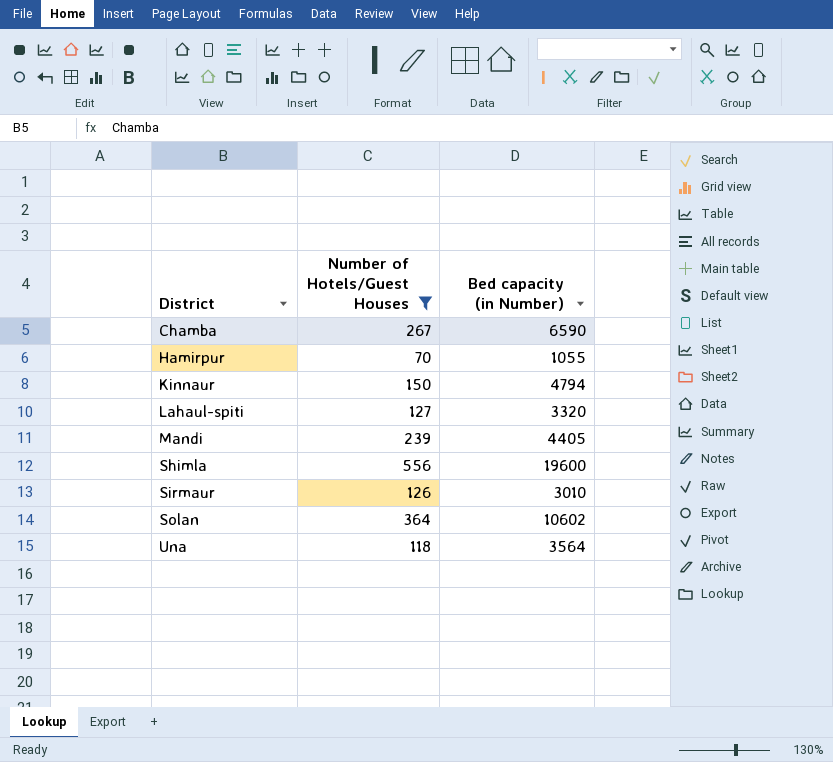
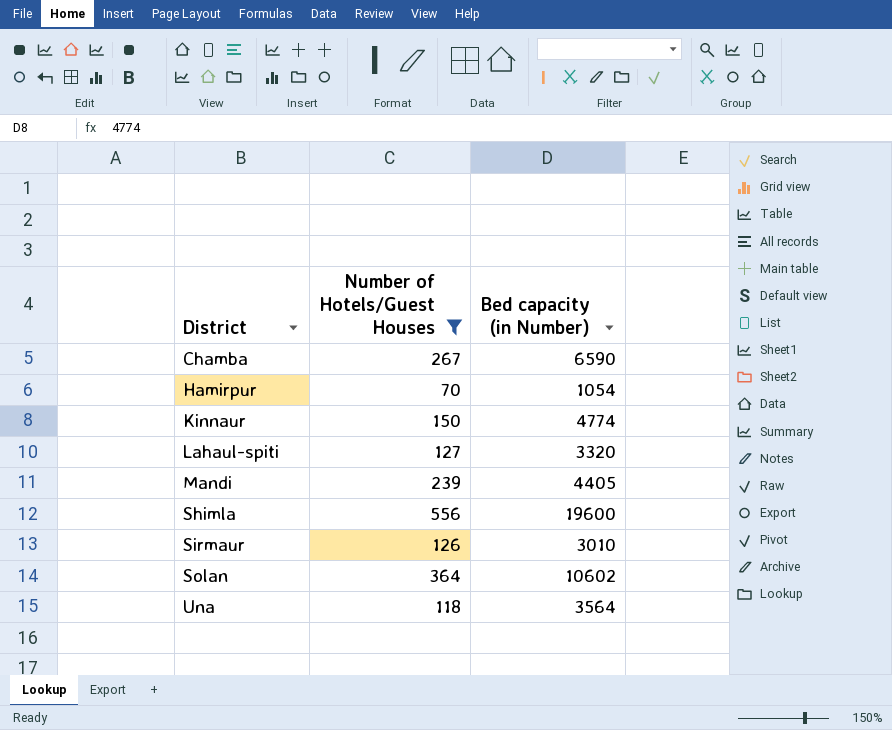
Hamirpur | Bed capacity (in Number): 1055 -> 1054
Kinnaur | Bed capacity (in Number): 4794 -> 4774

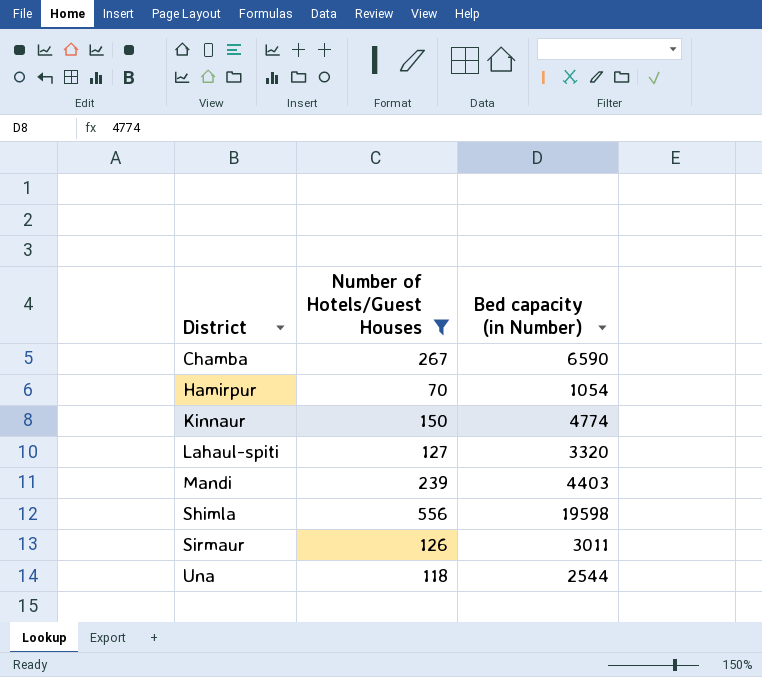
row Solan: 364 | 10602 -> none
Mandi | Bed capacity (in Number): 4405 -> 4403
Shimla | Bed capacity (in Number): 19600 -> 19598
Sirmaur | Bed capacity (in Number): 3010 -> 3011
Una | Bed capacity (in Number): 3564 -> 2544

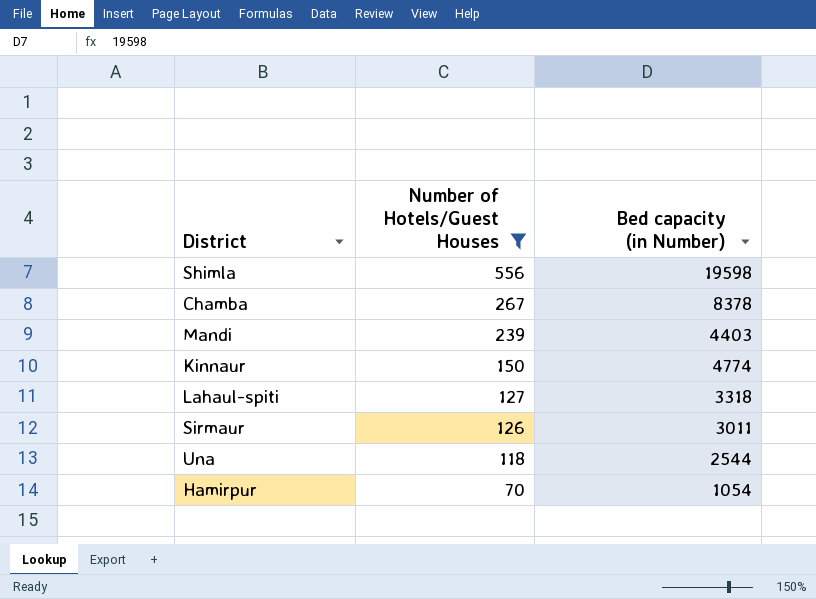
row order: District ascending -> Number of Hotels/Guest Houses descending
Chamba | Bed capacity (in Number): 6590 -> 8378
Lahaul-spiti | Bed capacity (in Number): 3320 -> 3318

